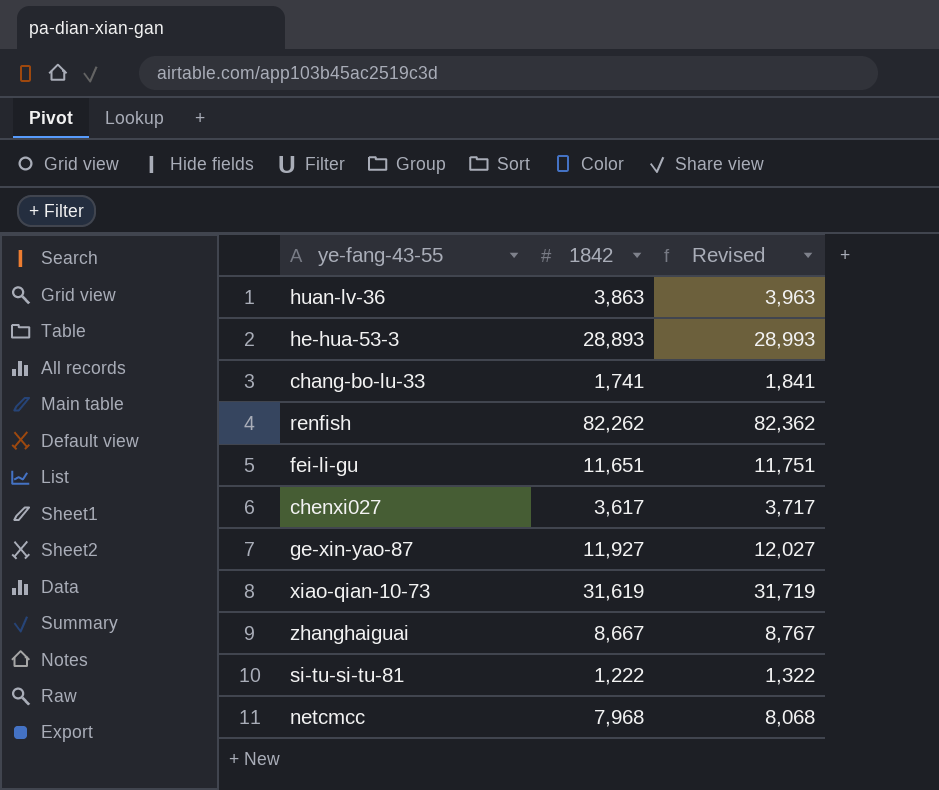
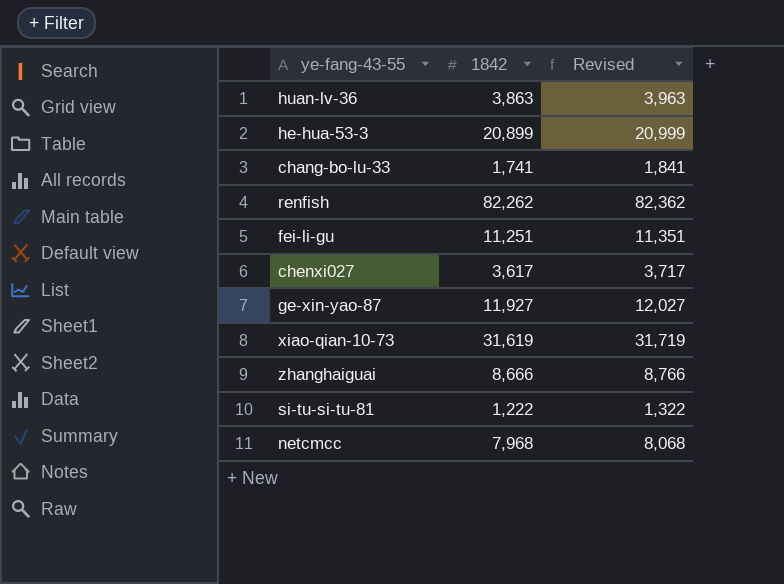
he-hua-53-3 | 1842: 28,893 -> 20,899
he-hua-53-3 | Revised: 28,993 -> 20,999
fei-li-gu | 1842: 11,651 -> 11,251
fei-li-gu | Revised: 11,751 -> 11,351
zhanghaiguai | 1842: 8,667 -> 8,666
zhanghaiguai | Revised: 8,767 -> 8,766

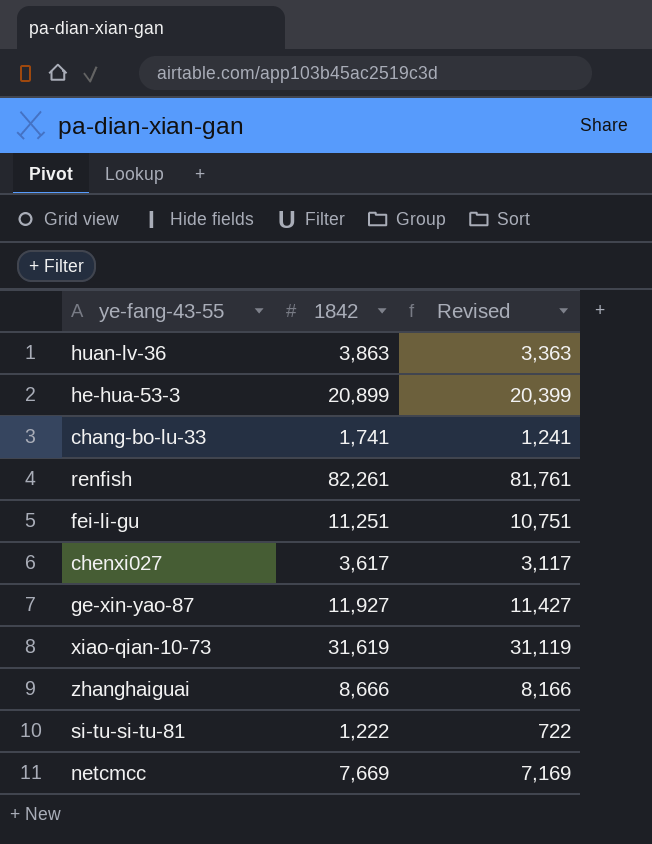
column Revised | formula: [1842] + 100 -> [1842] - 500
renfish | 1842: 82,262 -> 82,261
netcmcc | 1842: 7,968 -> 7,669

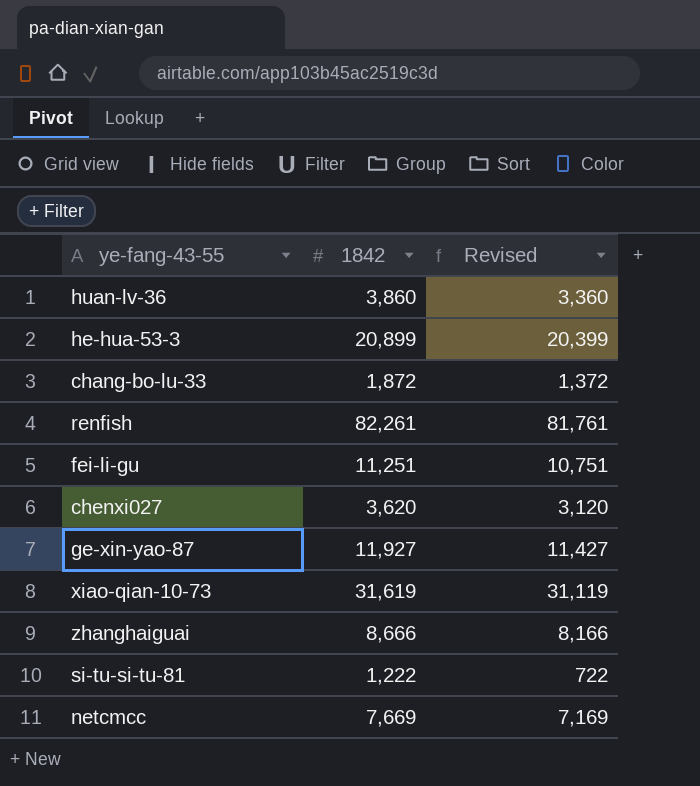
huan-lv-36 | 1842: 3,863 -> 3,860
huan-lv-36 | Revised: 3,363 -> 3,360
chang-bo-lu-33 | 1842: 1,741 -> 1,872
chang-bo-lu-33 | Revised: 1,241 -> 1,372
chenxi027 | 1842: 3,617 -> 3,620
chenxi027 | Revised: 3,117 -> 3,120

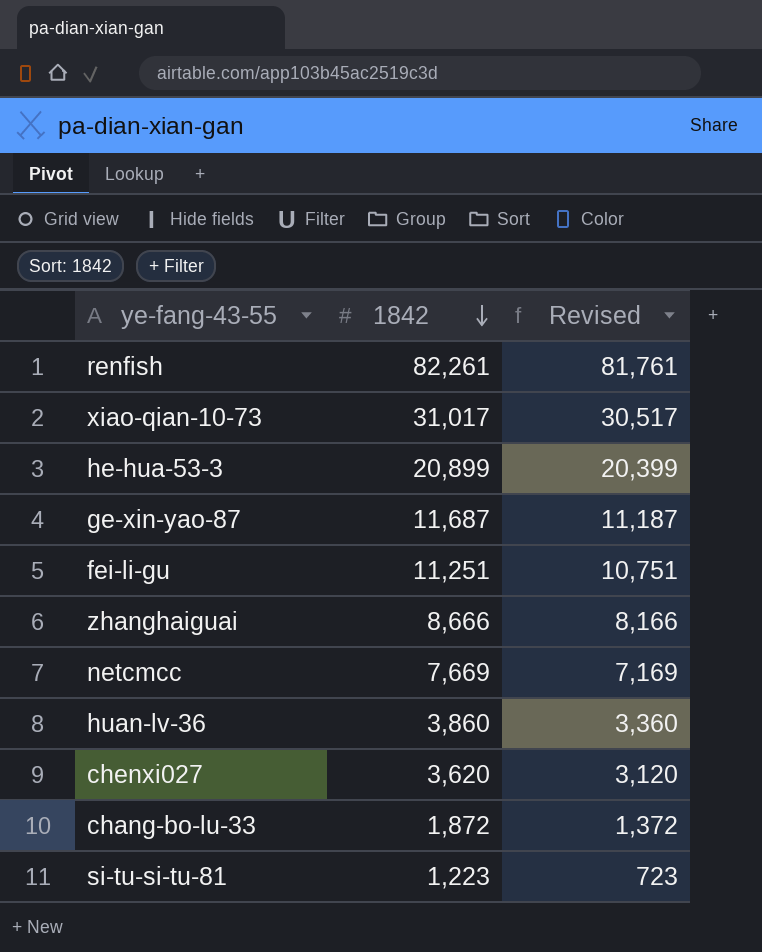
row order: none -> 1842 descending
xiao-qian-10-73 | 1842: 31,619 -> 31,017
xiao-qian-10-73 | Revised: 31,119 -> 30,517
ge-xin-yao-87 | 1842: 11,927 -> 11,687
ge-xin-yao-87 | Revised: 11,427 -> 11,187
si-tu-si-tu-81 | 1842: 1,222 -> 1,223
si-tu-si-tu-81 | Revised: 722 -> 723

